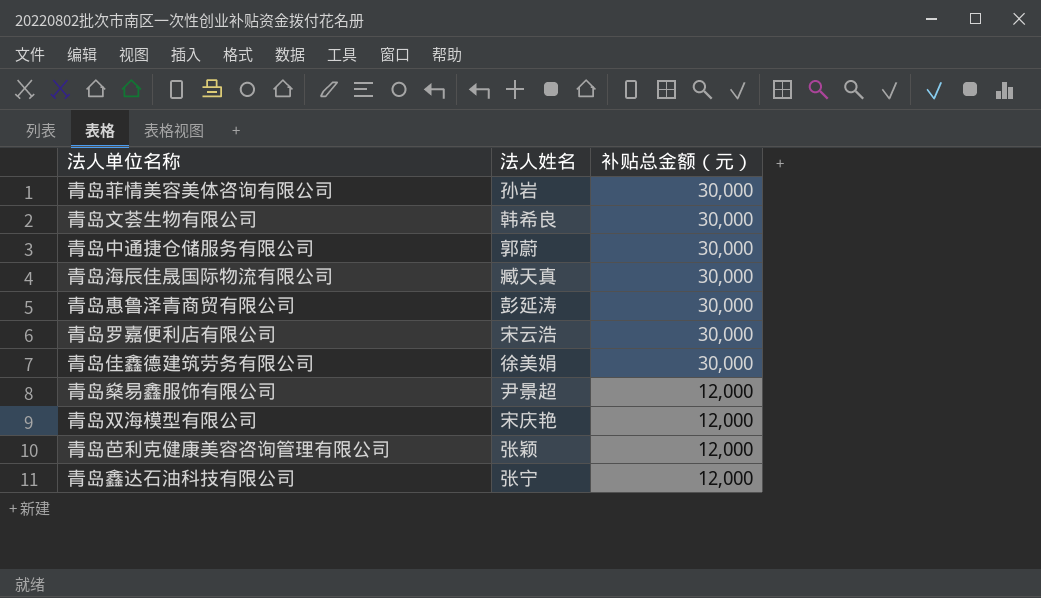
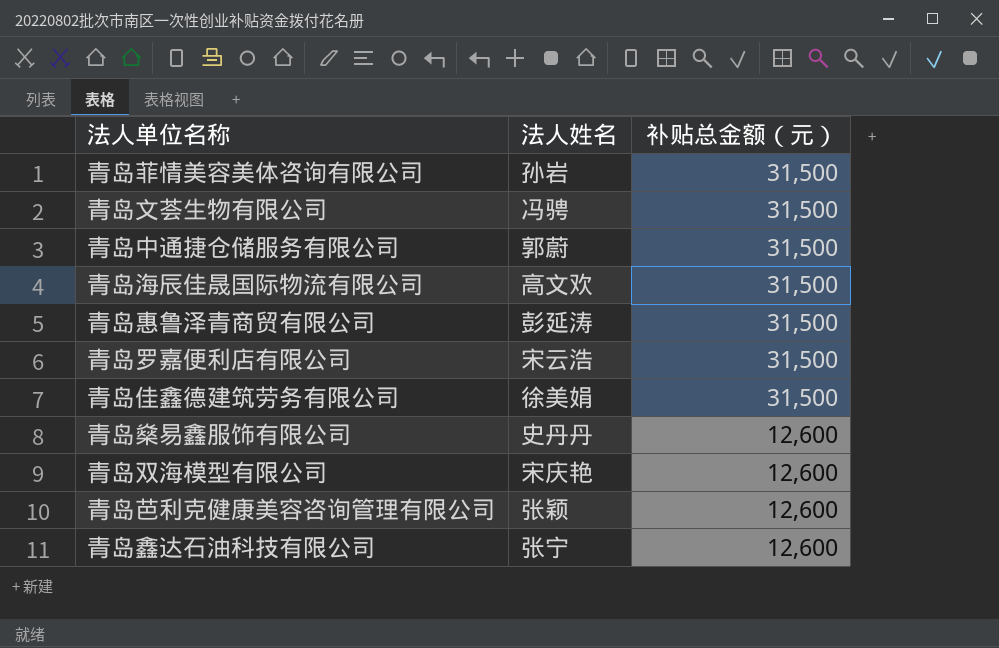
青岛菲情美容美体咨询有限公司 | 补贴总金额（元）: 30,000 -> 31,500
青岛文荟生物有限公司 | 法人姓名: 韩希良 -> 冯骋
青岛文荟生物有限公司 | 补贴总金额（元）: 30,000 -> 31,500
青岛中通捷仓储服务有限公司 | 补贴总金额（元）: 30,000 -> 31,500
青岛海辰佳晟国际物流有限公司 | 法人姓名: 臧天真 -> 高文欢
青岛海辰佳晟国际物流有限公司 | 补贴总金额（元）: 30,000 -> 31,500
青岛惠鲁泽青商贸有限公司 | 补贴总金额（元）: 30,000 -> 31,500
青岛罗嘉便利店有限公司 | 补贴总金额（元）: 30,000 -> 31,500
青岛佳鑫德建筑劳务有限公司 | 补贴总金额（元）: 30,000 -> 31,500
青岛燊易鑫服饰有限公司 | 法人姓名: 尹景超 -> 史丹丹
青岛燊易鑫服饰有限公司 | 补贴总金额（元）: 12,000 -> 12,600
青岛双海模型有限公司 | 补贴总金额（元）: 12,000 -> 12,600
青岛芭利克健康美容咨询管理有限公司 | 补贴总金额（元）: 12,000 -> 12,600
青岛鑫达石油科技有限公司 | 补贴总金额（元）: 12,000 -> 12,600

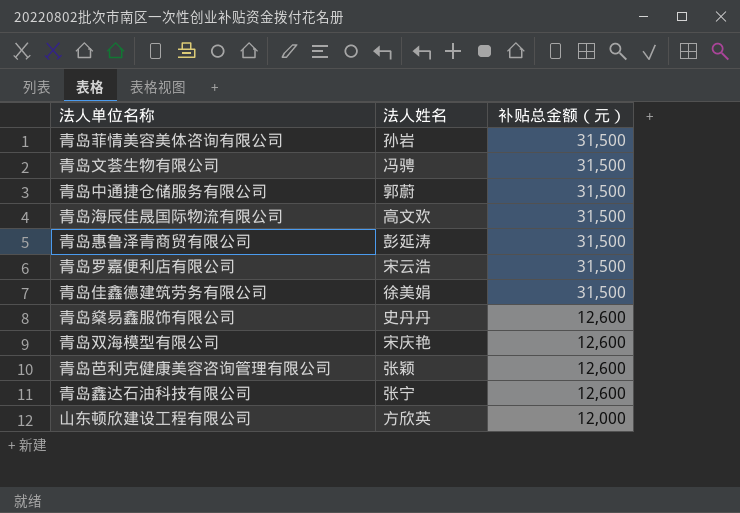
row 山东顿欣建设工程有限公司: none -> 方欣英 | 12,000

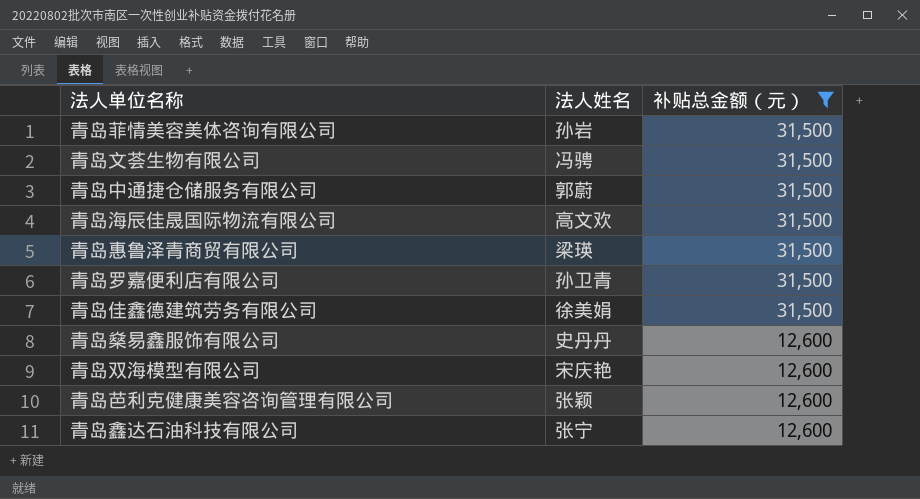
filter: none -> 补贴总金额（元） != 12,000
青岛惠鲁泽青商贸有限公司 | 法人姓名: 彭延涛 -> 梁瑛
青岛罗嘉便利店有限公司 | 法人姓名: 宋云浩 -> 孙卫青

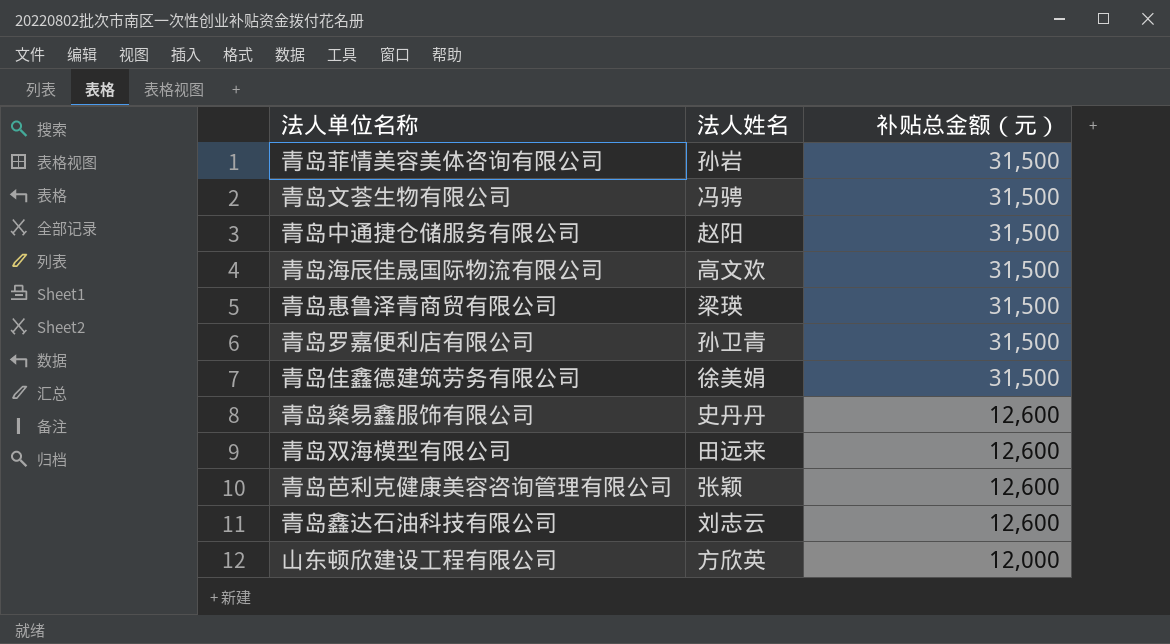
filter: 补贴总金额（元） != 12,000 -> none
青岛中通捷仓储服务有限公司 | 法人姓名: 郭蔚 -> 赵阳
青岛双海模型有限公司 | 法人姓名: 宋庆艳 -> 田远来
青岛鑫达石油科技有限公司 | 法人姓名: 张宁 -> 刘志云

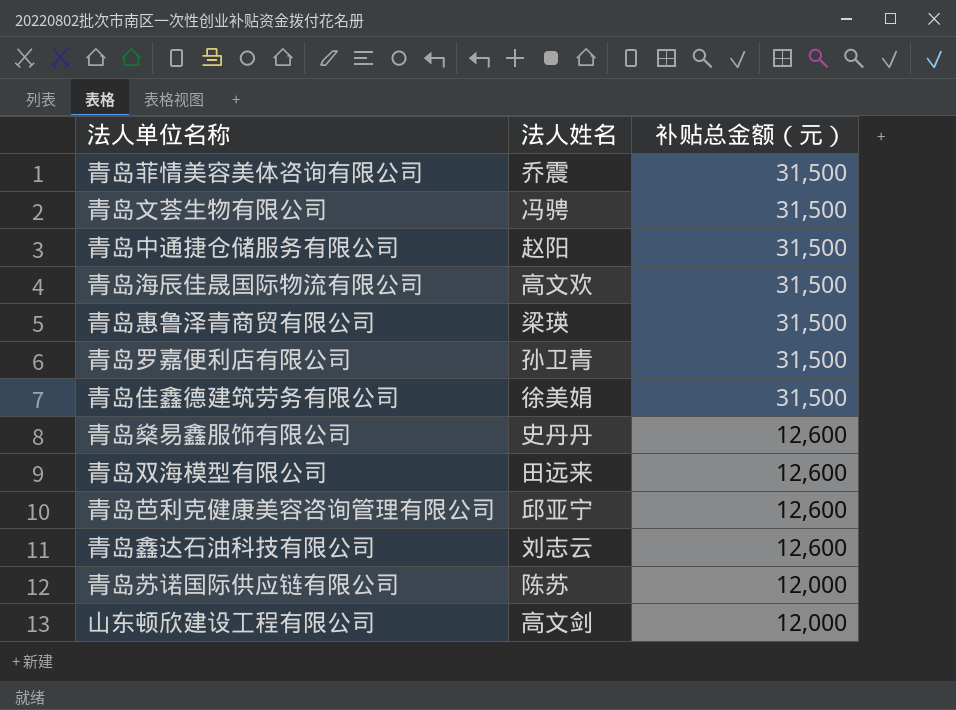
青岛菲情美容美体咨询有限公司 | 法人姓名: 孙岩 -> 乔震
青岛芭利克健康美容咨询管理有限公司 | 法人姓名: 张颖 -> 邱亚宁
row 青岛苏诺国际供应链有限公司: none -> 陈苏 | 12,000
山东顿欣建设工程有限公司 | 法人姓名: 方欣英 -> 高文剑

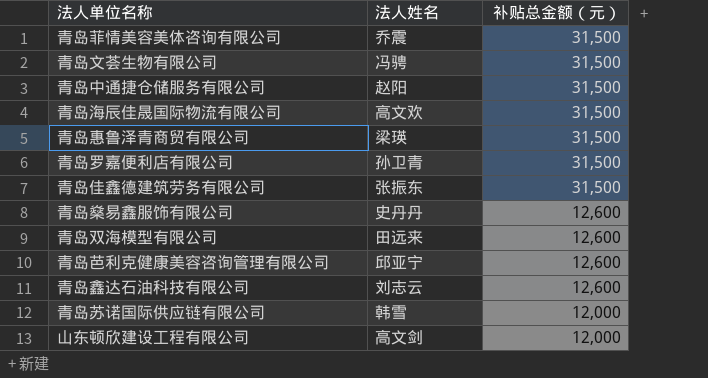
青岛佳鑫德建筑劳务有限公司 | 法人姓名: 徐美娟 -> 张振东
青岛苏诺国际供应链有限公司 | 法人姓名: 陈苏 -> 韩雪

